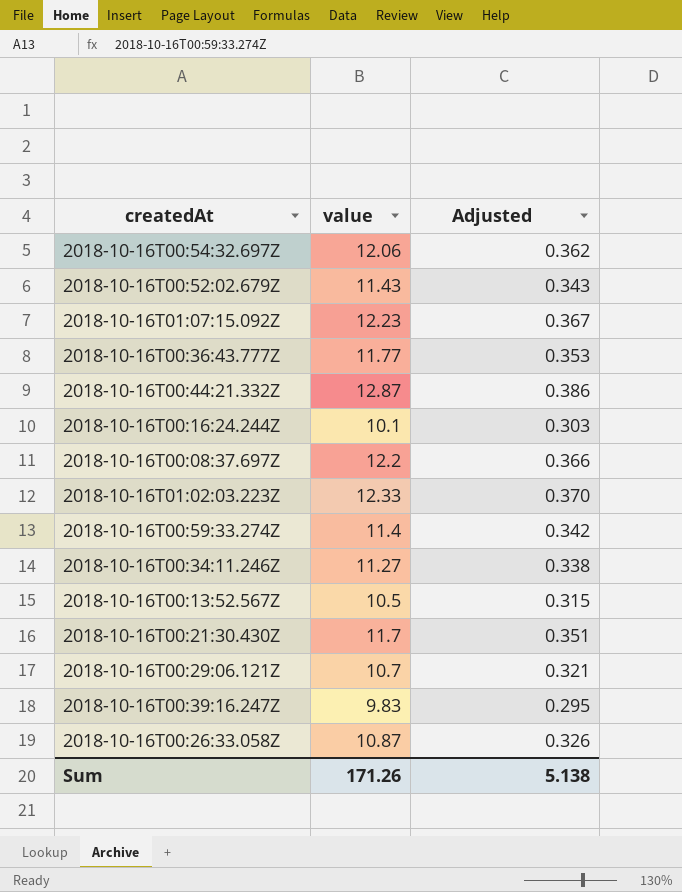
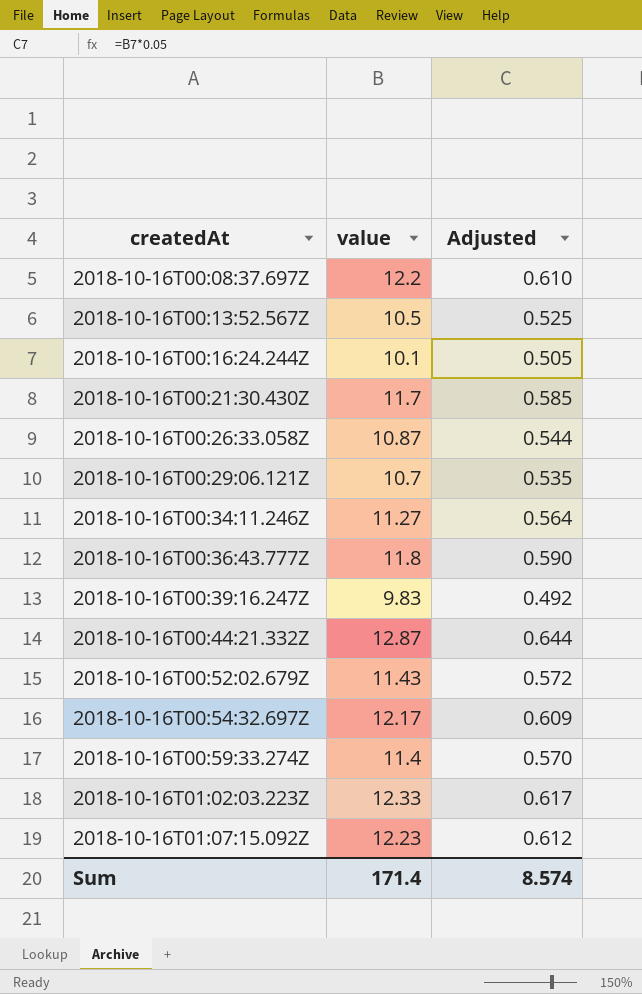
row order: none -> createdAt ascending
column Adjusted | formula: [value] * 0.03 -> [value] * 0.05
2018-10-16T00:36:43.777Z | value: 11.77 -> 11.8
2018-10-16T00:54:32.697Z | value: 12.06 -> 12.17
Sum | value: 171.26 -> 171.4
Sum | Adjusted: 5.138 -> 8.574

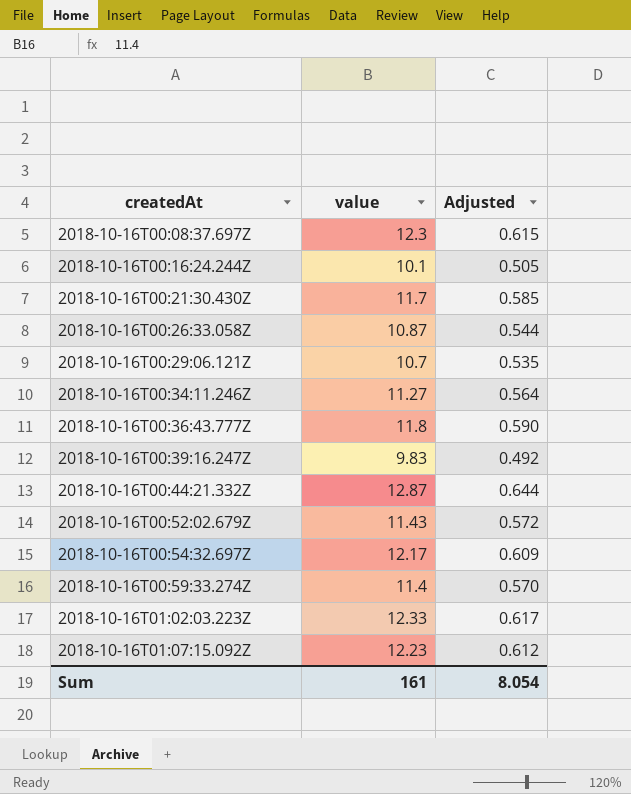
row 2018-10-16T00:13:52.567Z: 10.5 | 0.525 -> none
2018-10-16T00:08:37.697Z | value: 12.2 -> 12.3
2018-10-16T00:08:37.697Z | Adjusted: 0.610 -> 0.615
Sum | value: 171.4 -> 161
Sum | Adjusted: 8.574 -> 8.054

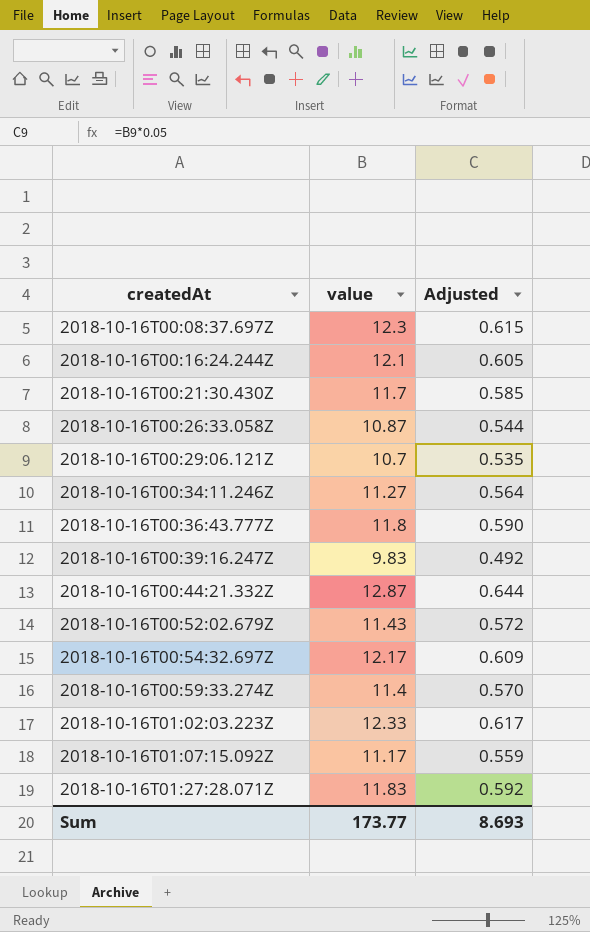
2018-10-16T00:16:24.244Z | value: 10.1 -> 12.1
2018-10-16T00:16:24.244Z | Adjusted: 0.505 -> 0.605
2018-10-16T01:07:15.092Z | value: 12.23 -> 11.17
2018-10-16T01:07:15.092Z | Adjusted: 0.612 -> 0.559
row 2018-10-16T01:27:28.071Z: none -> 11.83 | 0.592
Sum | value: 161 -> 173.77
Sum | Adjusted: 8.054 -> 8.693

